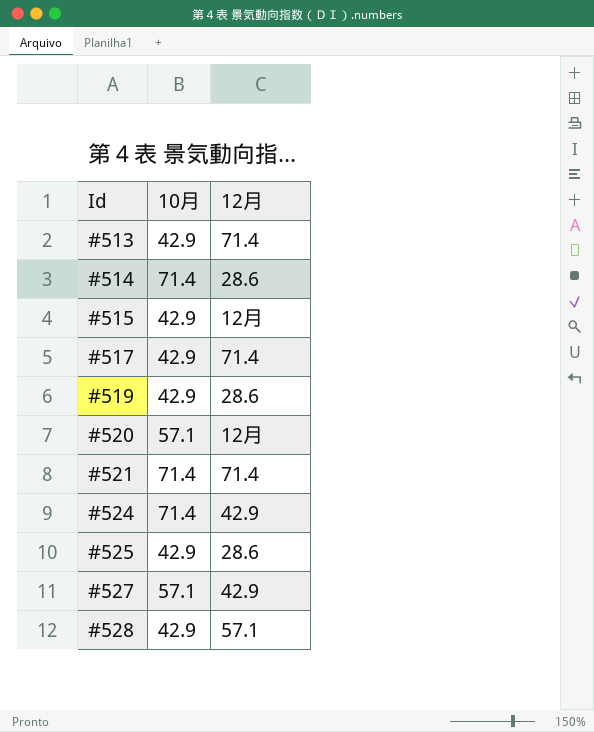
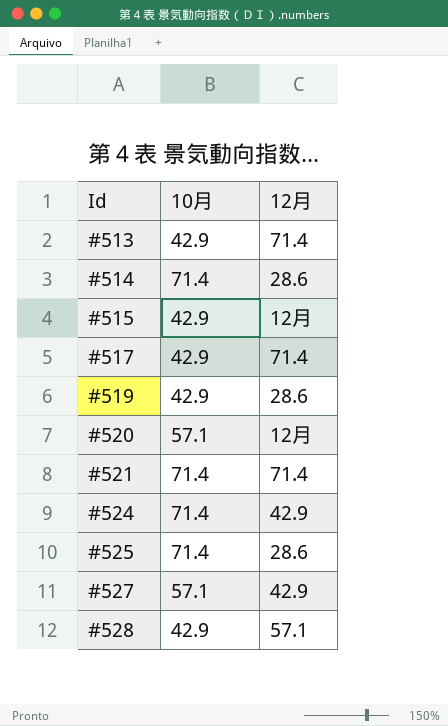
#525 | 10月: 42.9 -> 71.4

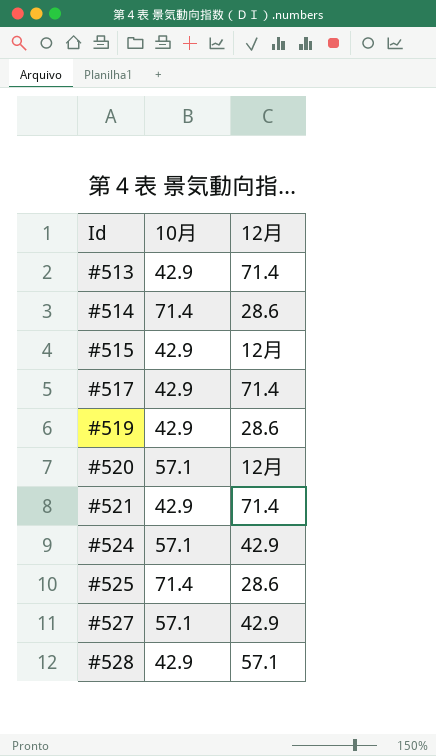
#521 | 10月: 71.4 -> 42.9
#524 | 10月: 71.4 -> 57.1

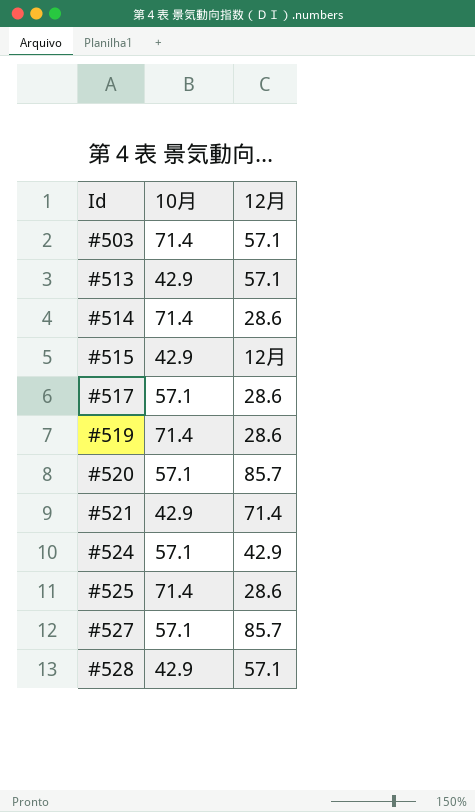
row #503: none -> 71.4 | 57.1
#513 | 12月: 71.4 -> 57.1
#517 | 10月: 42.9 -> 57.1
#517 | 12月: 71.4 -> 28.6
#519 | 10月: 42.9 -> 71.4
#520 | 12月: 12月 -> 85.7
#527 | 12月: 42.9 -> 85.7

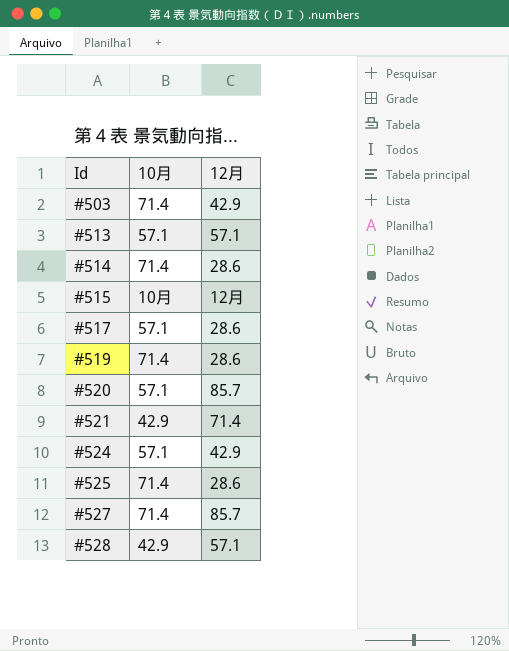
#503 | 12月: 57.1 -> 42.9
#513 | 10月: 42.9 -> 57.1
#515 | 10月: 42.9 -> 10月
#527 | 10月: 57.1 -> 71.4

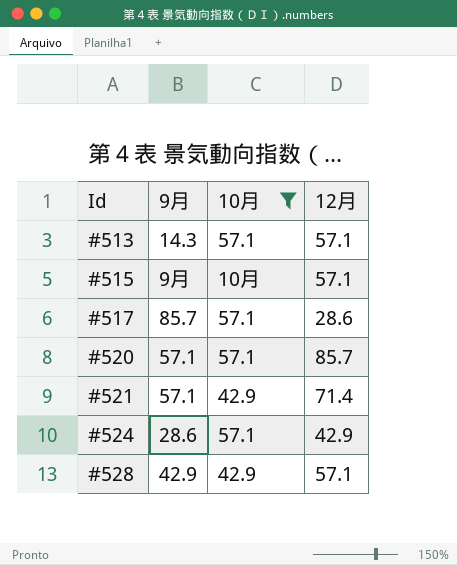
filter: none -> 10月 != 71.4
column 9月 | position: none -> 2
#515 | 12月: 12月 -> 57.1

